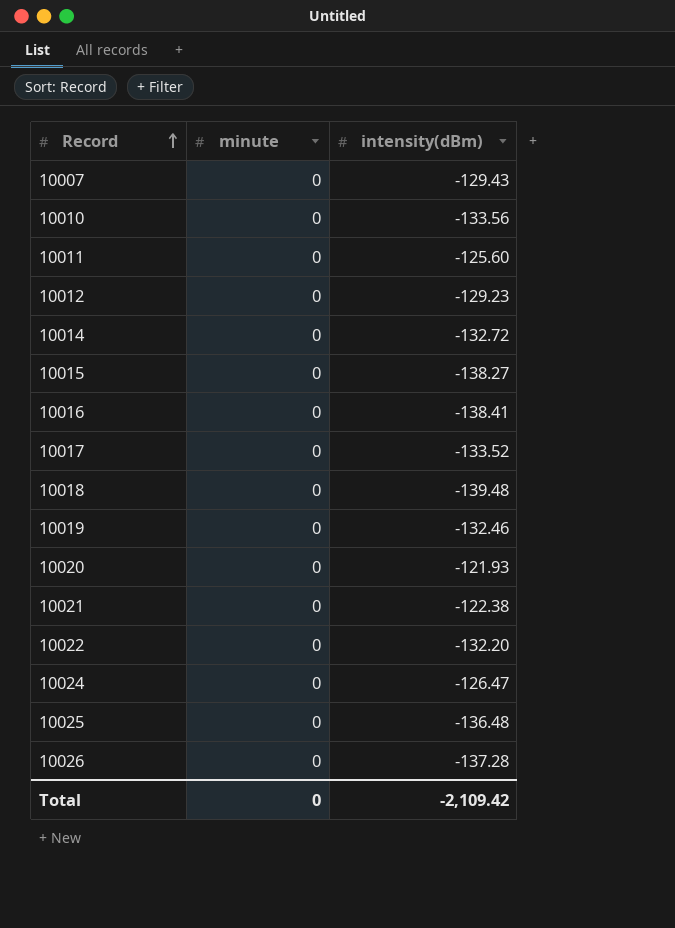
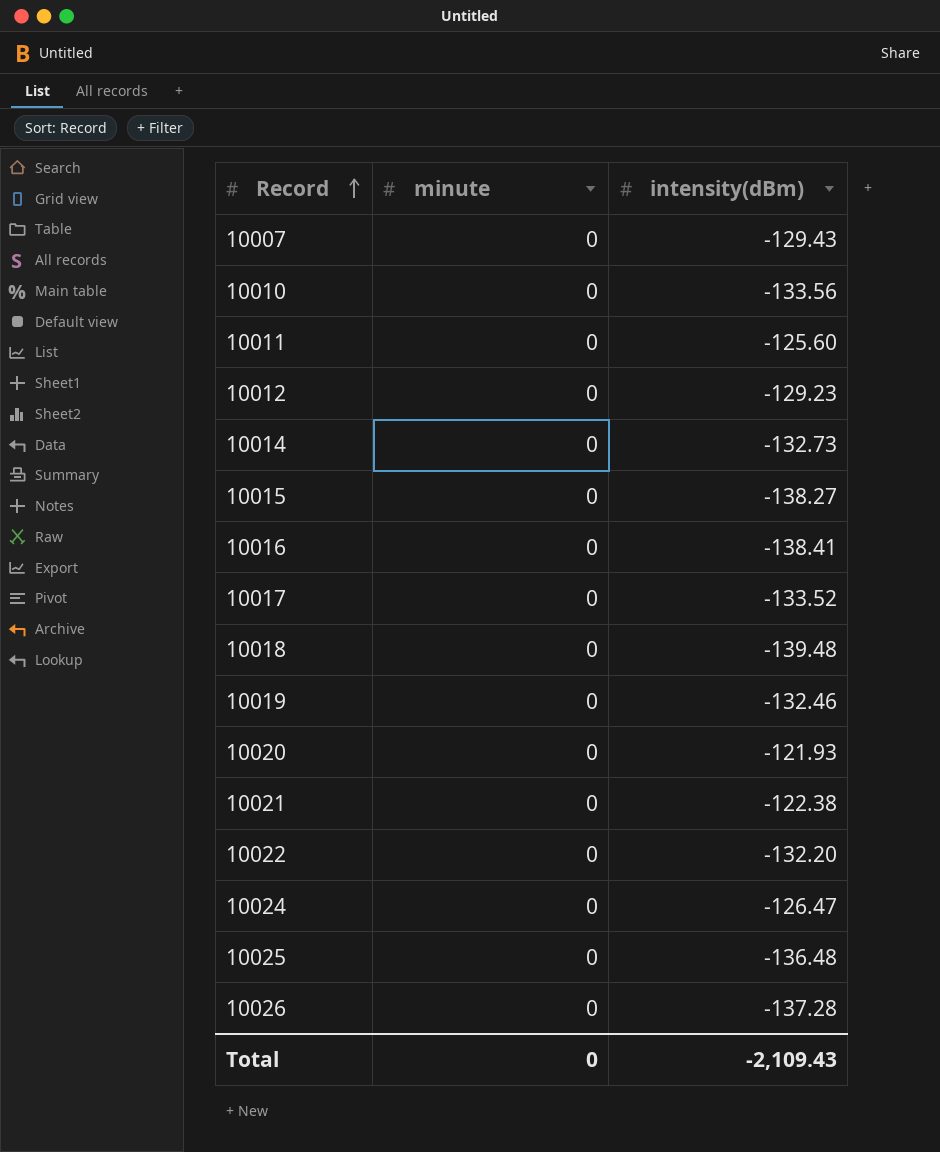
10014 | intensity(dBm): -132.72 -> -132.73
Total | intensity(dBm): -2,109.42 -> -2,109.43

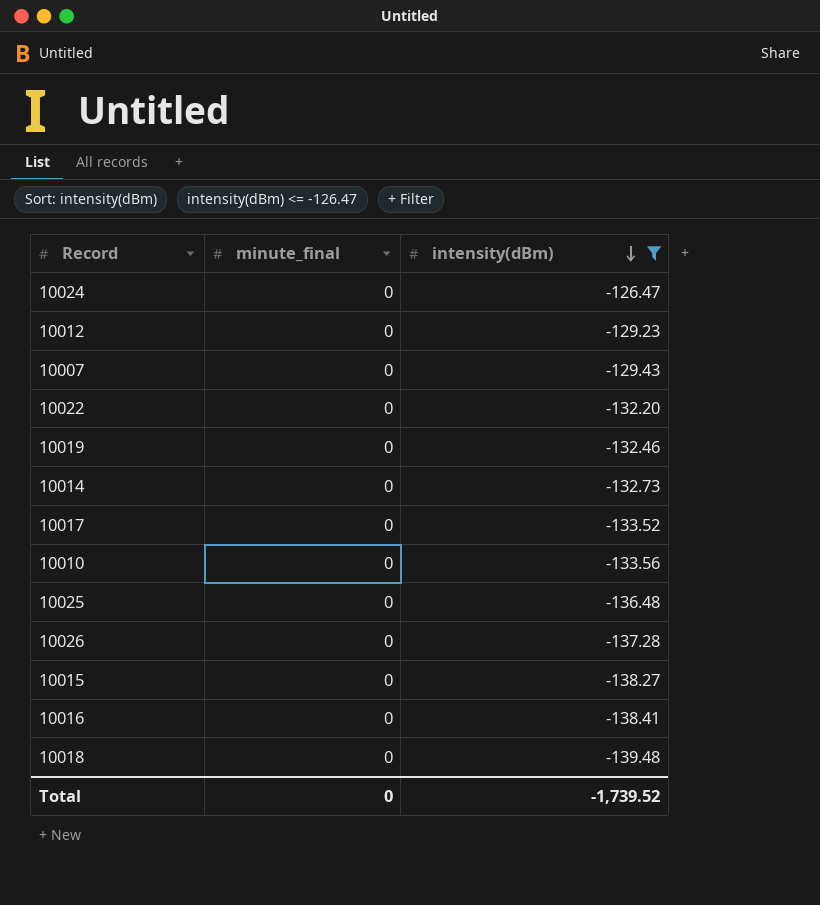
filter: none -> intensity(dBm) <= -126.47
row order: Record ascending -> intensity(dBm) descending
column name: minute -> minute_final
Total | intensity(dBm): -2,109.43 -> -1,739.52

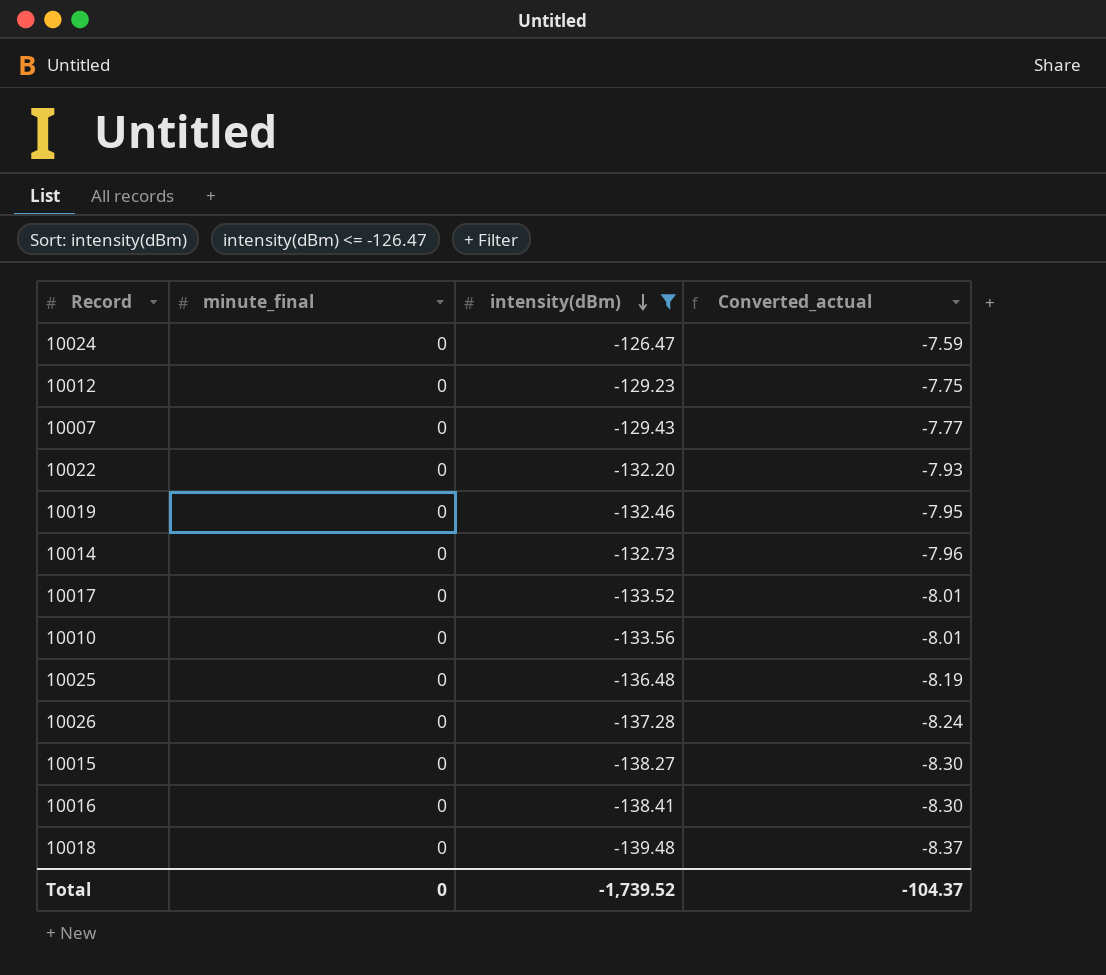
column Converted_actual | formula: none -> [intensity(dBm)] * 0.06

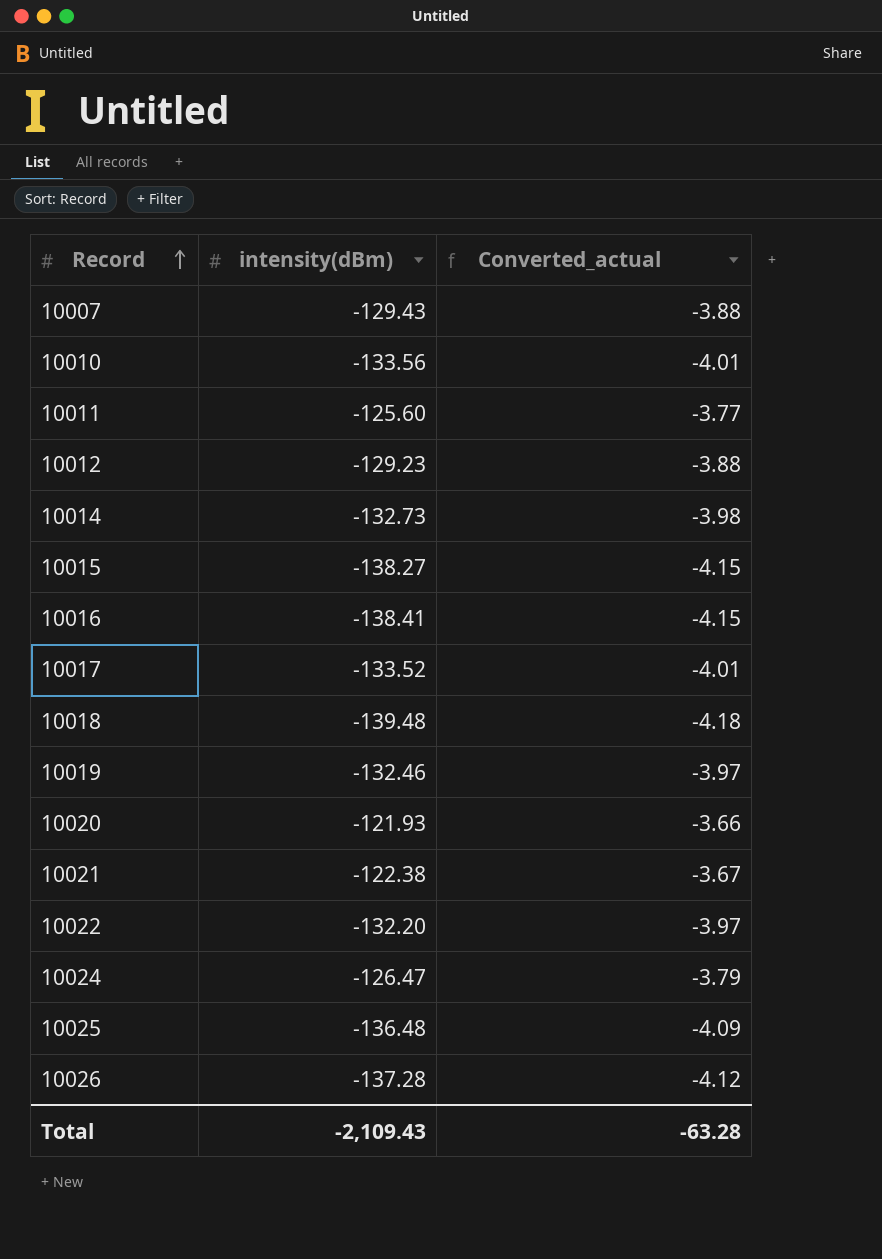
filter: intensity(dBm) <= -126.47 -> none
row order: intensity(dBm) descending -> Record ascending
column minute_final | position: 2 -> none
column Converted_actual | formula: [intensity(dBm)] * 0.06 -> [intensity(dBm)] * 0.03
Total | intensity(dBm): -1,739.52 -> -2,109.43
Total | Converted_actual: -104.37 -> -63.28

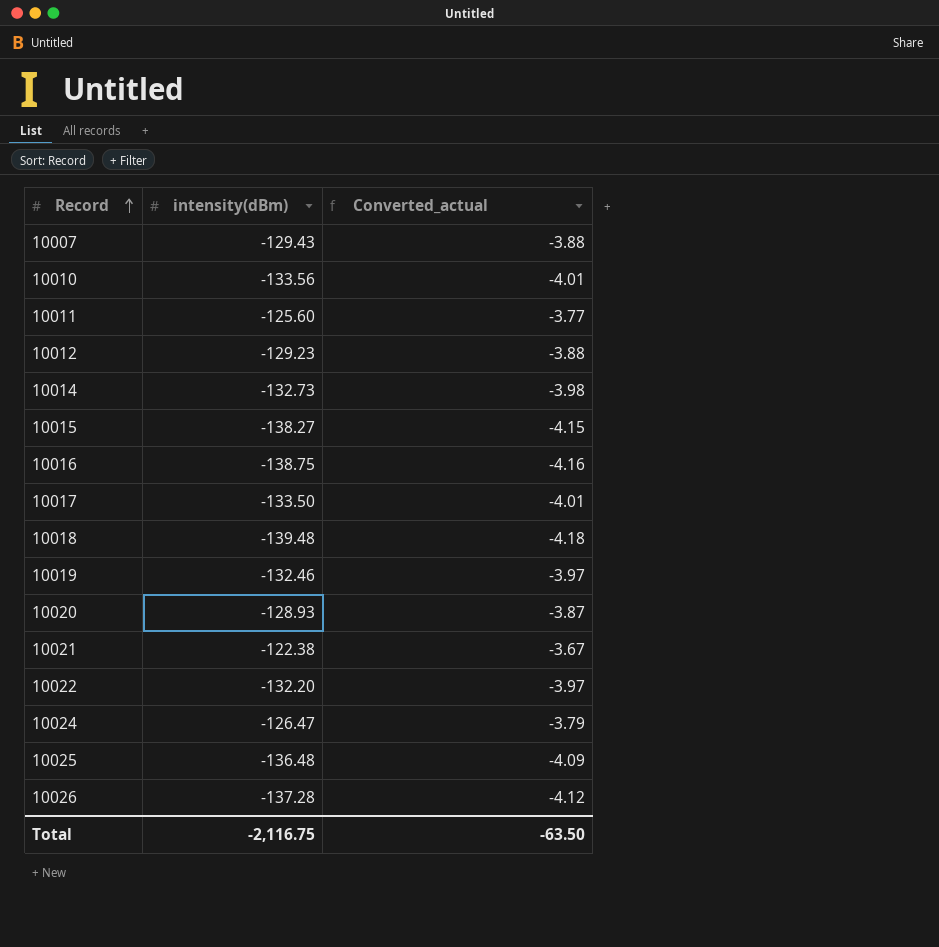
10016 | intensity(dBm): -138.41 -> -138.75
10016 | Converted_actual: -4.15 -> -4.16
10017 | intensity(dBm): -133.52 -> -133.50
10020 | intensity(dBm): -121.93 -> -128.93
10020 | Converted_actual: -3.66 -> -3.87
Total | intensity(dBm): -2,109.43 -> -2,116.75
Total | Converted_actual: -63.28 -> -63.50

